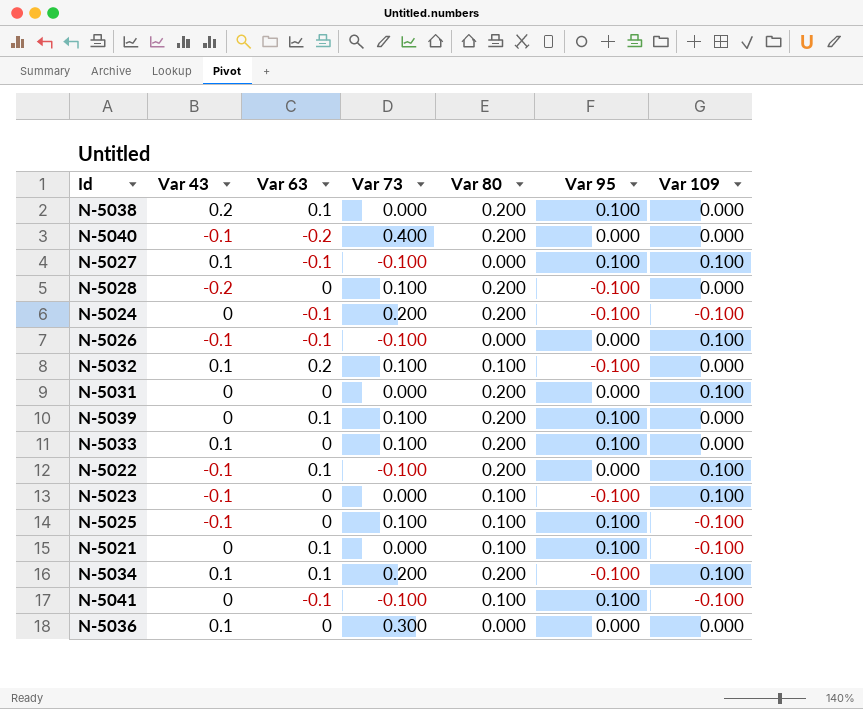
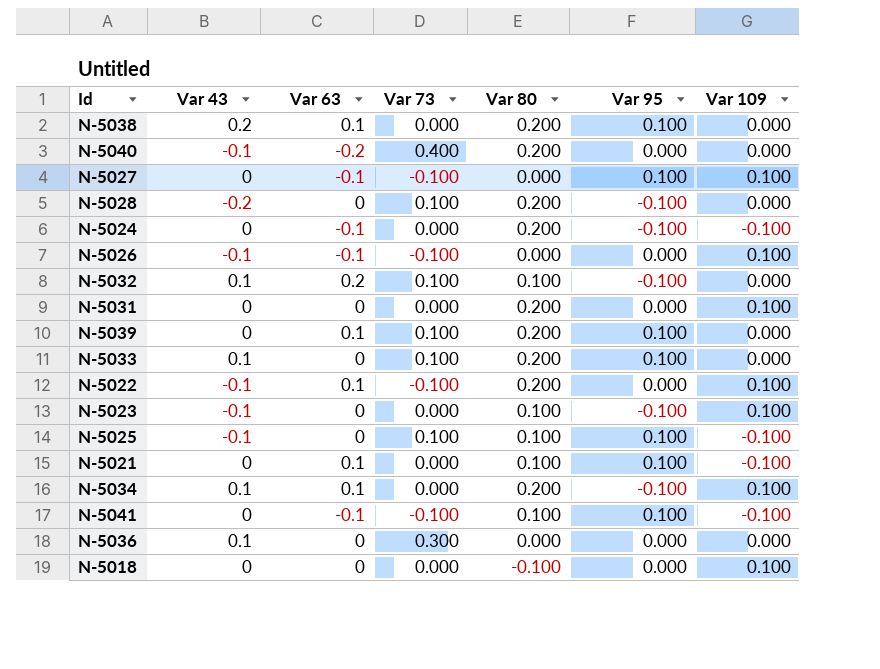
N-5027 | Var 43: 0.1 -> 0
N-5024 | Var 73: 0.200 -> 0.000
N-5034 | Var 73: 0.200 -> 0.000
row N-5018: none -> 0 | 0 | 0.000 | -0.100 | 0.000 | 0.100

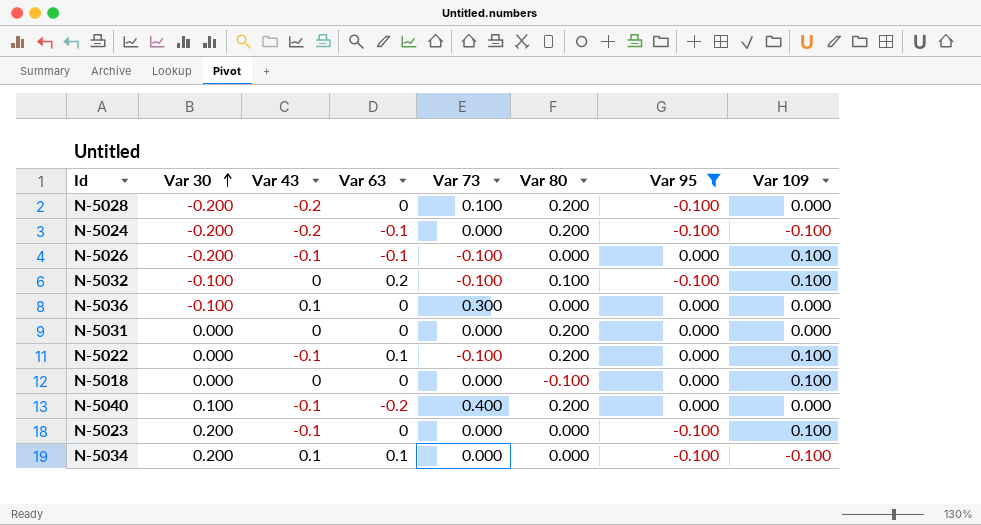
filter: none -> Var 95 != 0.100
row order: none -> Var 30 ascending
column Var 30 | position: none -> 2
N-5024 | Var 43: 0 -> -0.2
N-5032 | Var 43: 0.1 -> 0
N-5032 | Var 73: 0.100 -> -0.100
N-5032 | Var 109: 0.000 -> 0.100
N-5031 | Var 109: 0.100 -> 0.000
N-5023 | Var 80: 0.100 -> 0.000
N-5034 | Var 80: 0.200 -> 0.000
N-5034 | Var 109: 0.100 -> -0.100

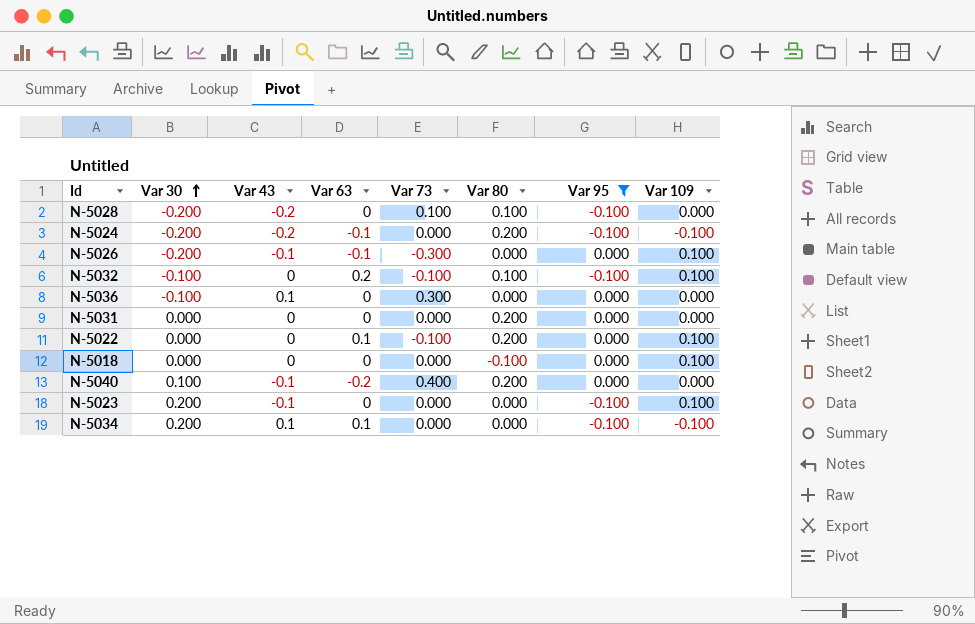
N-5028 | Var 80: 0.200 -> 0.100
N-5026 | Var 73: -0.100 -> -0.300
N-5022 | Var 43: -0.1 -> 0

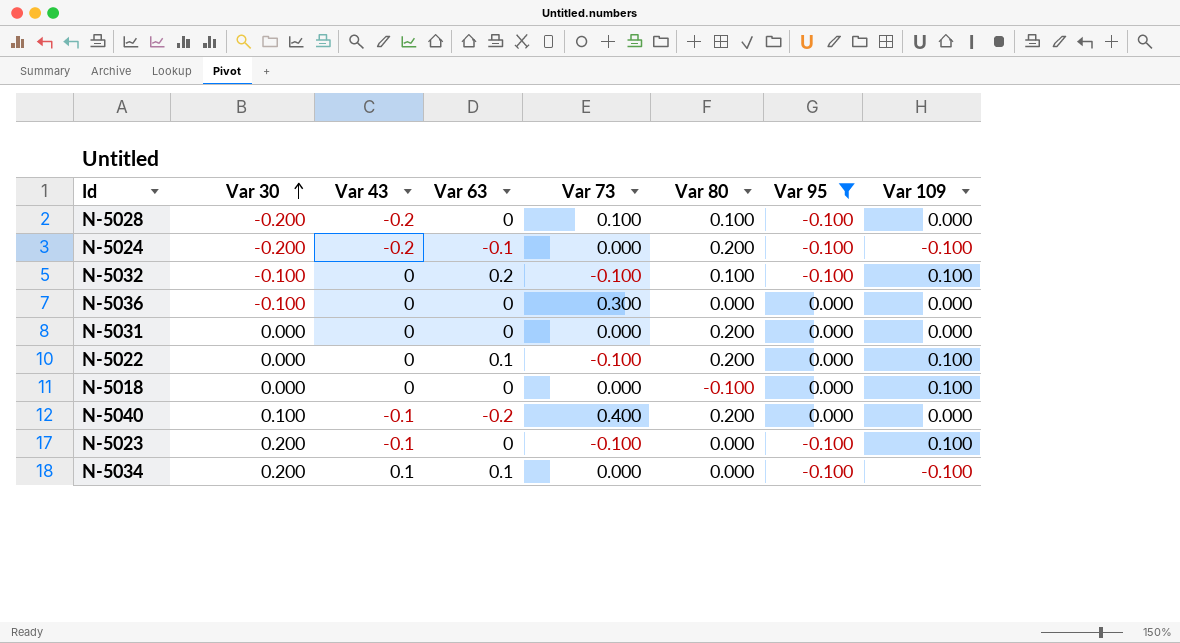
row N-5026: -0.200 | -0.1 | -0.1 | -0.300 | 0.000 | 0.000 | 0.100 -> none
N-5036 | Var 43: 0.1 -> 0
N-5023 | Var 73: 0.000 -> -0.100

